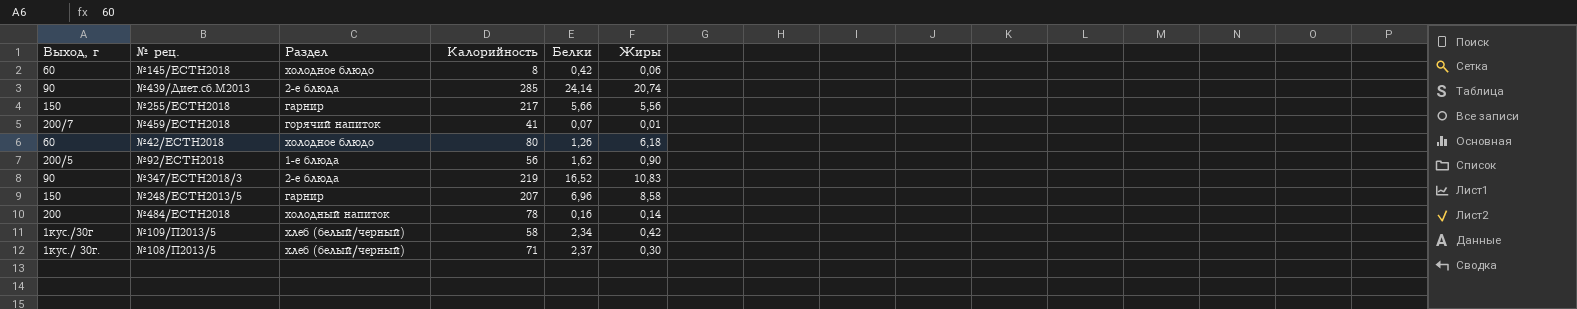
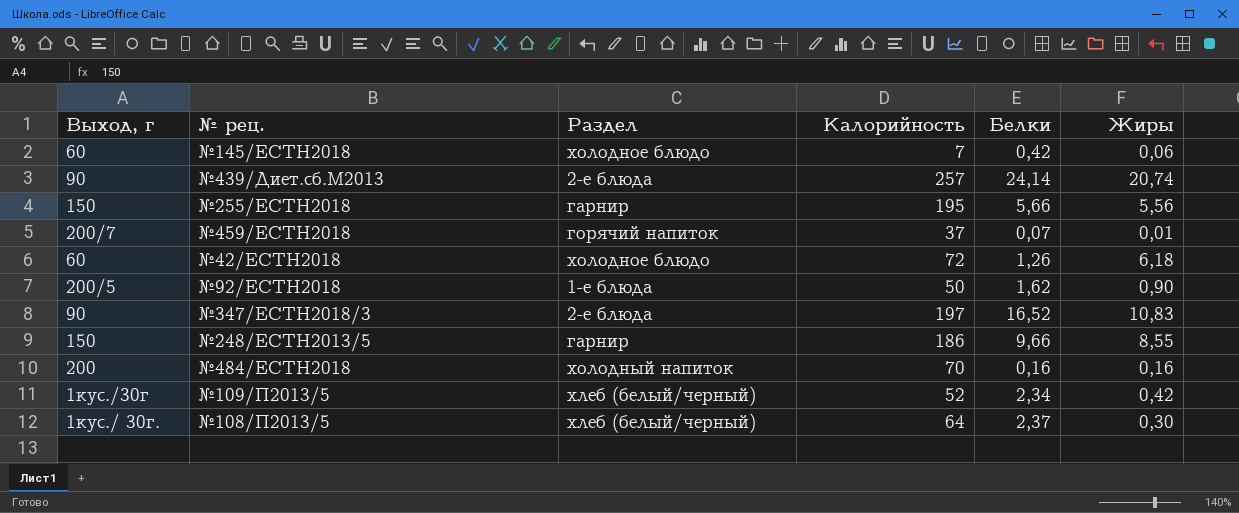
№145/ЕСТН2018 | Калорийность: 8 -> 7
№439/Диет.сб.М2013 | Калорийность: 285 -> 257
№255/ЕСТН2018 | Калорийность: 217 -> 195
№459/ЕСТН2018 | Калорийность: 41 -> 37
№42/ЕСТН2018 | Калорийность: 80 -> 72
№92/ЕСТН2018 | Калорийность: 56 -> 50
№347/ЕСТН2018/3 | Калорийность: 219 -> 197
№248/ЕСТН2013/5 | Калорийность: 207 -> 186
№248/ЕСТН2013/5 | Белки: 6,96 -> 9,66
№248/ЕСТН2013/5 | Жиры: 8,58 -> 8,55
№484/ЕСТН2018 | Калорийность: 78 -> 70
№484/ЕСТН2018 | Жиры: 0,14 -> 0,16
№109/П2013/5 | Калорийность: 58 -> 52
№108/П2013/5 | Калорийность: 71 -> 64

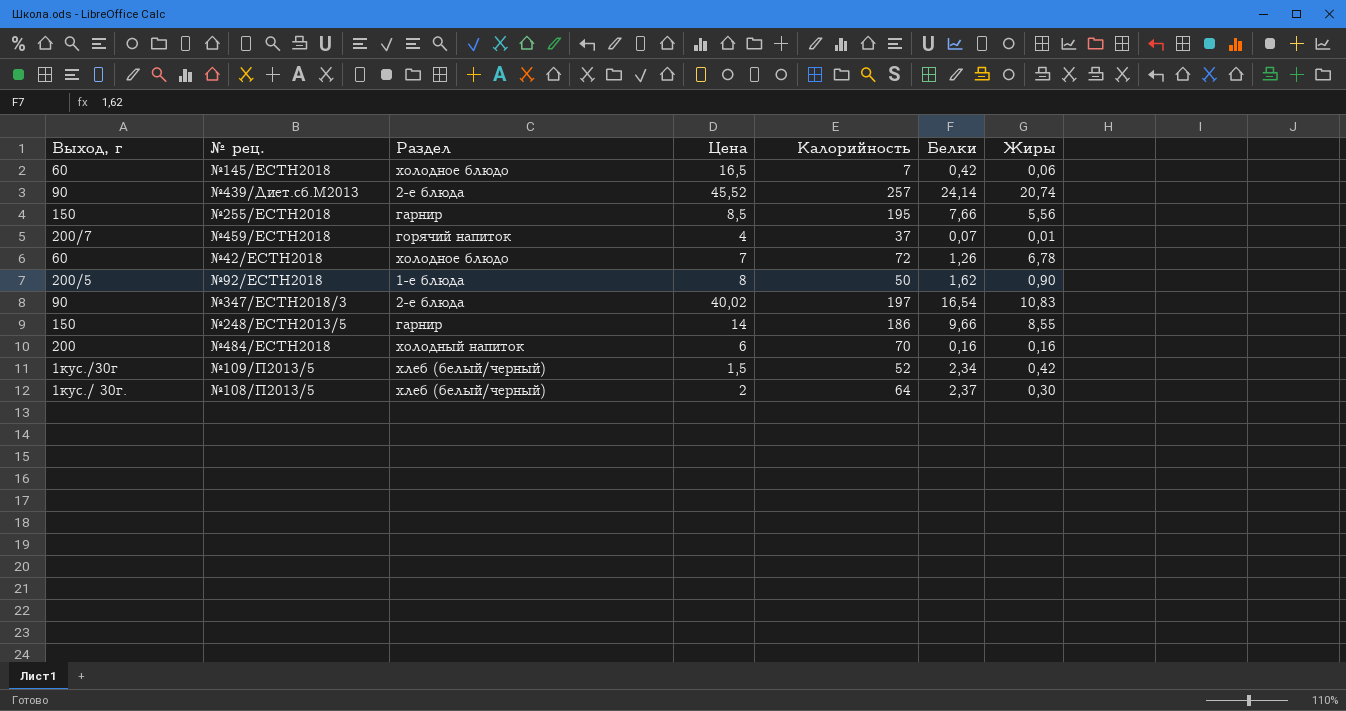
column Цена | position: none -> 4
№255/ЕСТН2018 | Белки: 5,66 -> 7,66
№42/ЕСТН2018 | Жиры: 6,18 -> 6,78
№347/ЕСТН2018/3 | Белки: 16,52 -> 16,54

